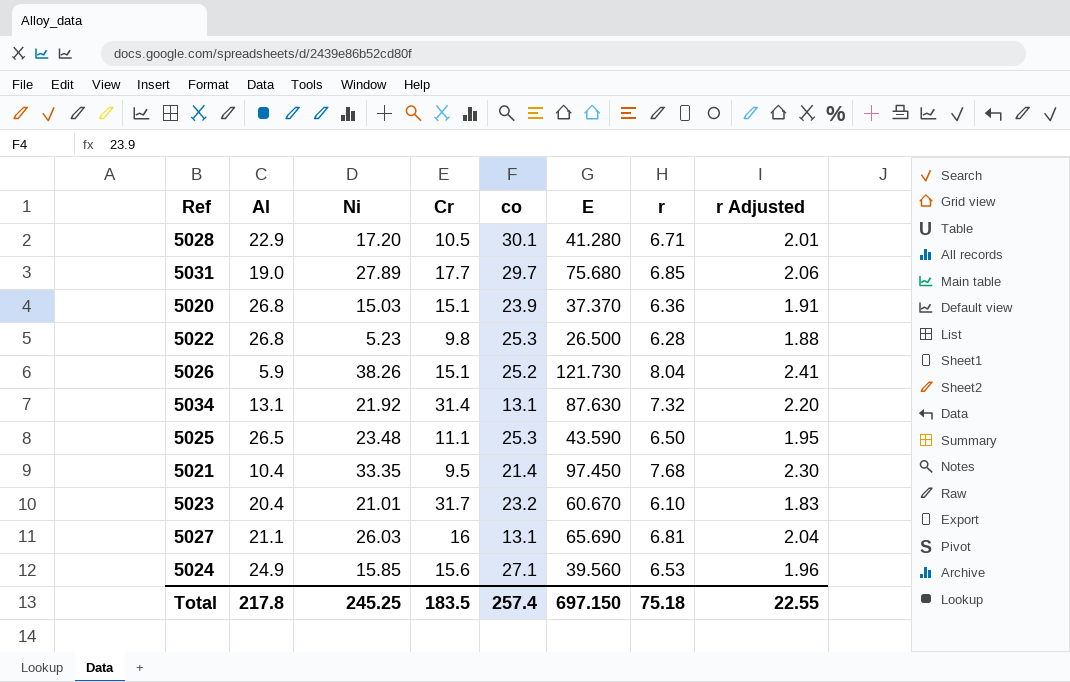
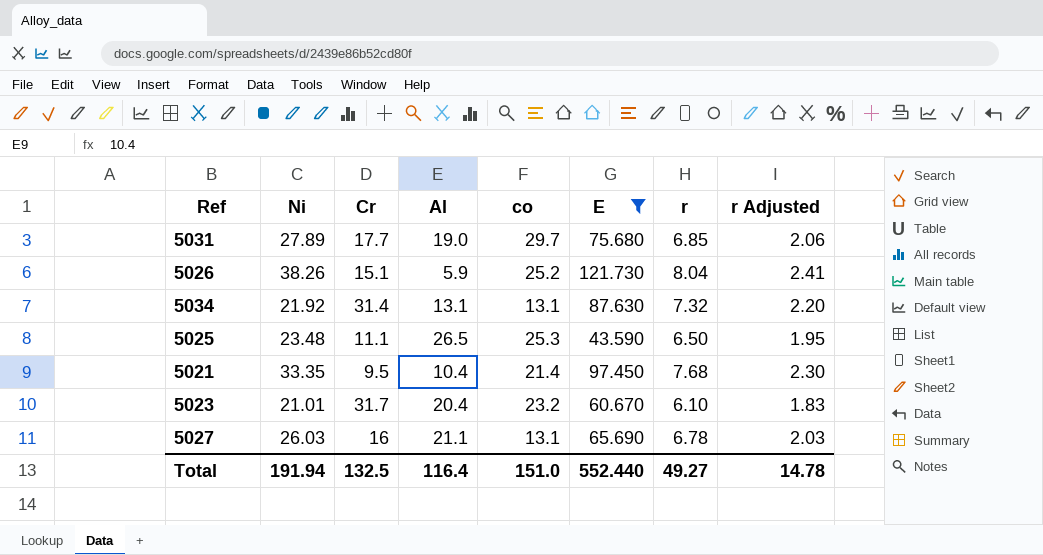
filter: none -> E >= 43.590
column Al | position: 2 -> 4
5027 | r: 6.81 -> 6.78
5027 | r Adjusted: 2.04 -> 2.03
Total | Ni: 245.25 -> 191.94
Total | Cr: 183.5 -> 132.5
Total | Al: 217.8 -> 116.4
Total | co: 257.4 -> 151.0
Total | E: 697.150 -> 552.440
Total | r: 75.18 -> 49.27
Total | r Adjusted: 22.55 -> 14.78

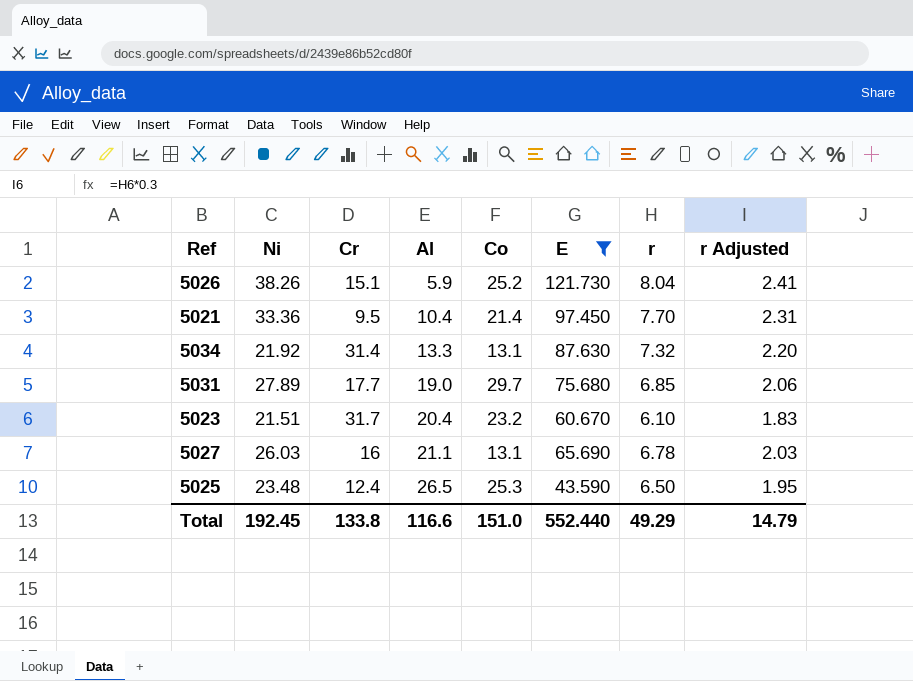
row order: none -> Al ascending
column name: co -> Co
5021 | Ni: 33.35 -> 33.36
5021 | r: 7.68 -> 7.70
5021 | r Adjusted: 2.30 -> 2.31
5034 | Al: 13.1 -> 13.3
5023 | Ni: 21.01 -> 21.51
5025 | Cr: 11.1 -> 12.4
Total | Ni: 191.94 -> 192.45
Total | Cr: 132.5 -> 133.8
Total | Al: 116.4 -> 116.6
Total | r: 49.27 -> 49.29
Total | r Adjusted: 14.78 -> 14.79

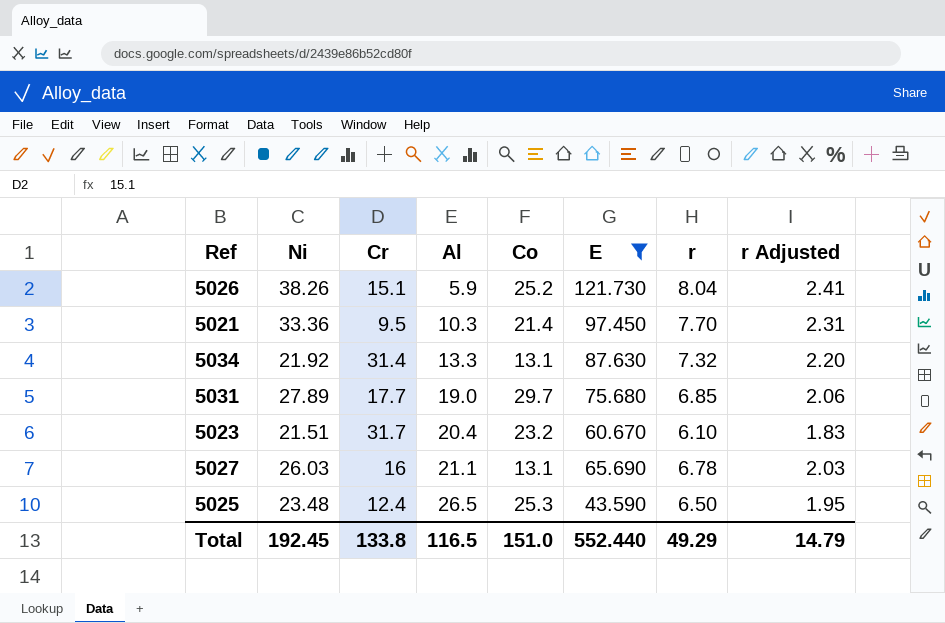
5021 | Al: 10.4 -> 10.3
Total | Al: 116.6 -> 116.5

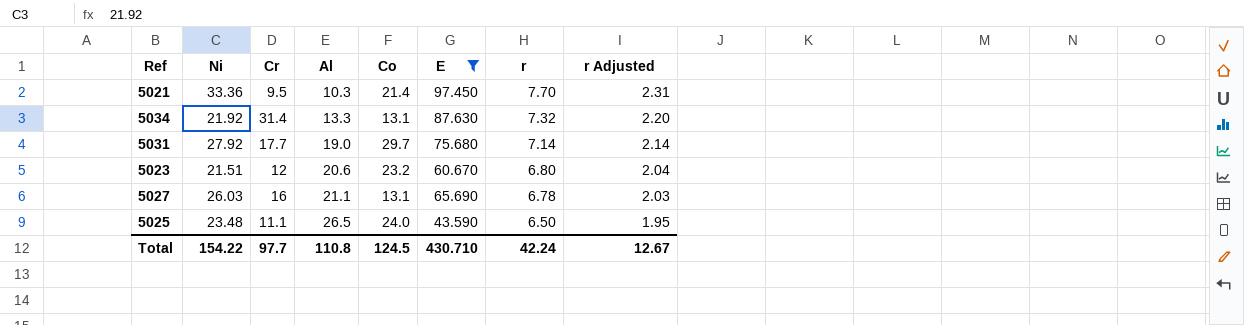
row 5026: 38.26 | 15.1 | 5.9 | 25.2 | 121.730 | 8.04 | 2.41 -> none
5031 | Ni: 27.89 -> 27.92
5031 | r: 6.85 -> 7.14
5031 | r Adjusted: 2.06 -> 2.14
5023 | Cr: 31.7 -> 12
5023 | Al: 20.4 -> 20.6
5023 | r: 6.10 -> 6.80
5023 | r Adjusted: 1.83 -> 2.04
5025 | Cr: 12.4 -> 11.1
5025 | Co: 25.3 -> 24.0
Total | Ni: 192.45 -> 154.22
Total | Cr: 133.8 -> 97.7
Total | Al: 116.5 -> 110.8
Total | Co: 151.0 -> 124.5
Total | E: 552.440 -> 430.710
Total | r: 49.29 -> 42.24
Total | r Adjusted: 14.79 -> 12.67

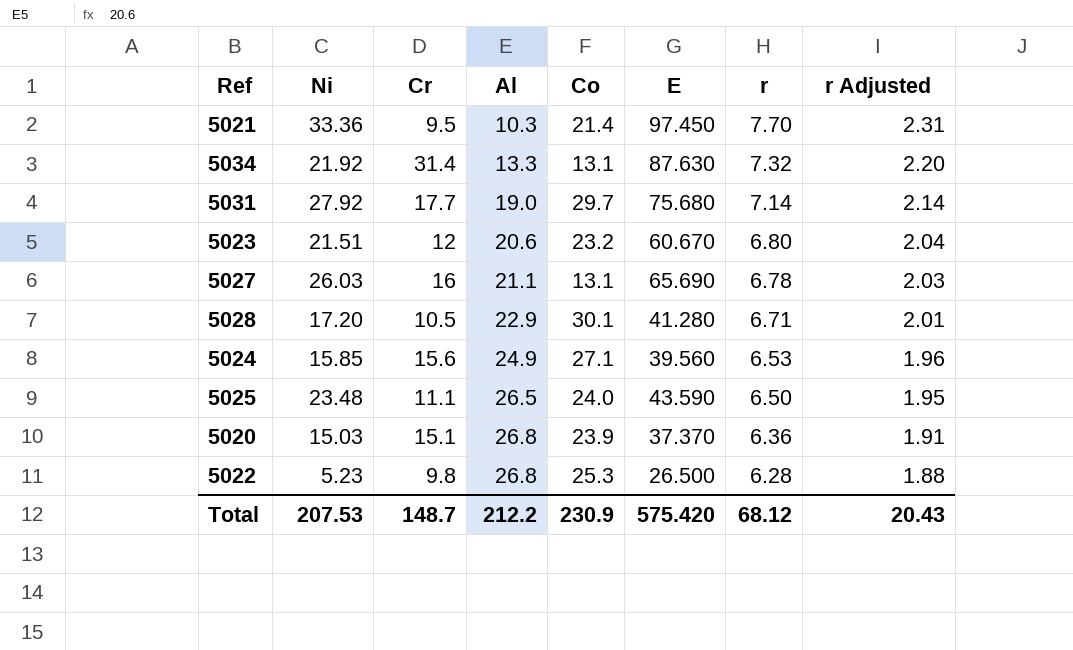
filter: E >= 43.590 -> none
Total | Ni: 154.22 -> 207.53
Total | Cr: 97.7 -> 148.7
Total | Al: 110.8 -> 212.2
Total | Co: 124.5 -> 230.9
Total | E: 430.710 -> 575.420
Total | r: 42.24 -> 68.12
Total | r Adjusted: 12.67 -> 20.43

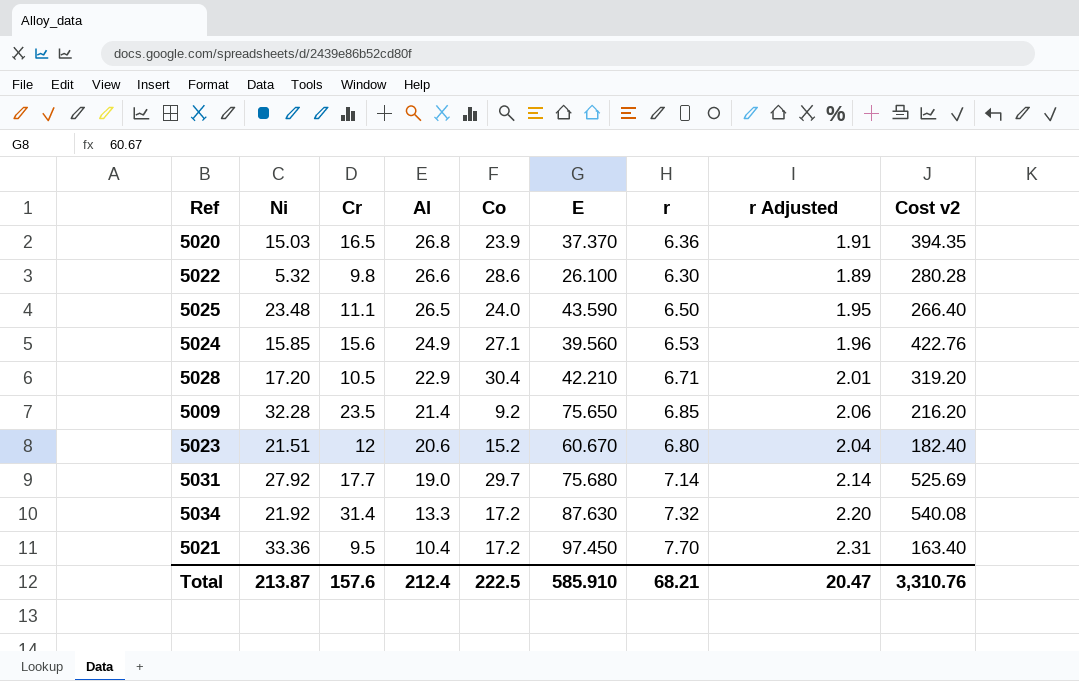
row order: Al ascending -> Al descending
column Cost v2 | formula: none -> [Cr] * [Co]
row 5027: 26.03 | 16 | 21.1 | 13.1 | 65.690 | 6.78 | 2.03 -> none
5020 | Cr: 15.1 -> 16.5
5022 | Ni: 5.23 -> 5.32
5022 | Al: 26.8 -> 26.6
5022 | Co: 25.3 -> 28.6
5022 | E: 26.500 -> 26.100
5022 | r: 6.28 -> 6.30
5022 | r Adjusted: 1.88 -> 1.89
5028 | Co: 30.1 -> 30.4
5028 | E: 41.280 -> 42.210
row 5009: none -> 32.28 | 23.5 | 21.4 | 9.2 | 75.650 | 6.85 | 2.06 | 216.20
5023 | Co: 23.2 -> 15.2
5034 | Co: 13.1 -> 17.2
5021 | Al: 10.3 -> 10.4
5021 | Co: 21.4 -> 17.2
Total | Ni: 207.53 -> 213.87
Total | Cr: 148.7 -> 157.6
Total | Al: 212.2 -> 212.4
Total | Co: 230.9 -> 222.5
Total | E: 575.420 -> 585.910
Total | r: 68.12 -> 68.21
Total | r Adjusted: 20.43 -> 20.47

